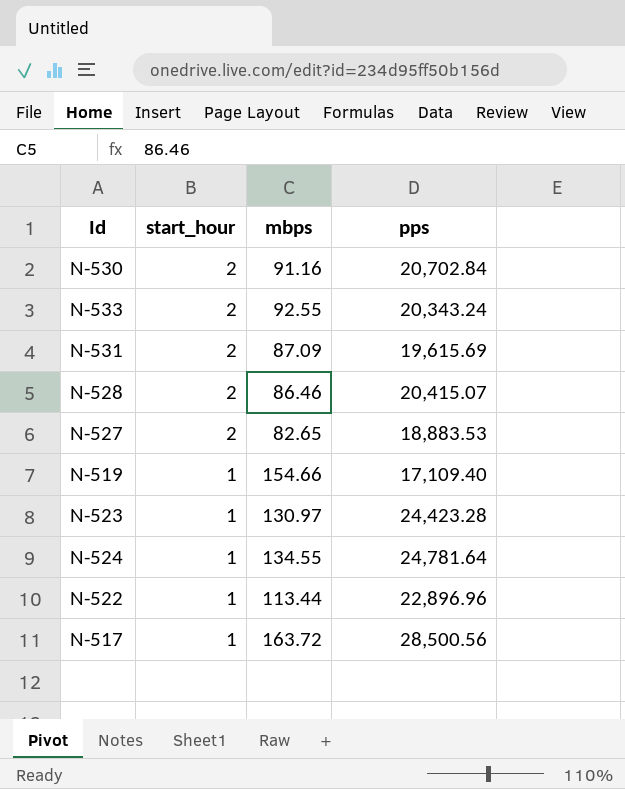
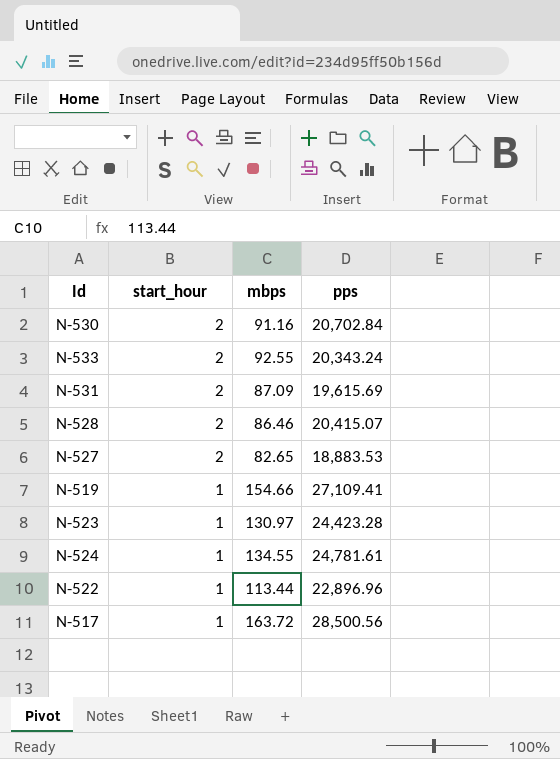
N-519 | pps: 17,109.40 -> 27,109.41
N-524 | pps: 24,781.64 -> 24,781.61

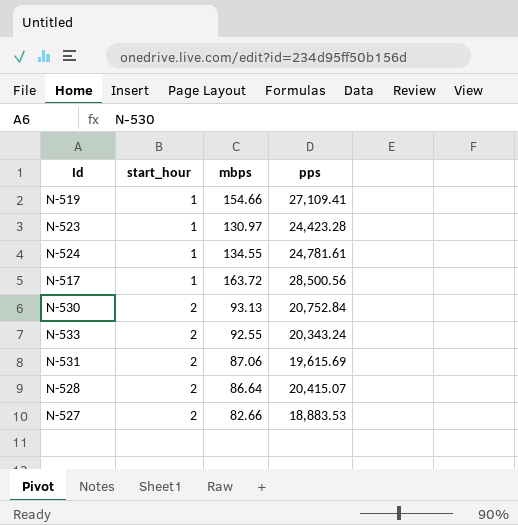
row order: start_hour descending -> start_hour ascending
row N-522: 1 | 113.44 | 22,896.96 -> none
N-530 | mbps: 91.16 -> 93.13
N-530 | pps: 20,702.84 -> 20,752.84
N-531 | mbps: 87.09 -> 87.06
N-528 | mbps: 86.46 -> 86.64
N-527 | mbps: 82.65 -> 82.66

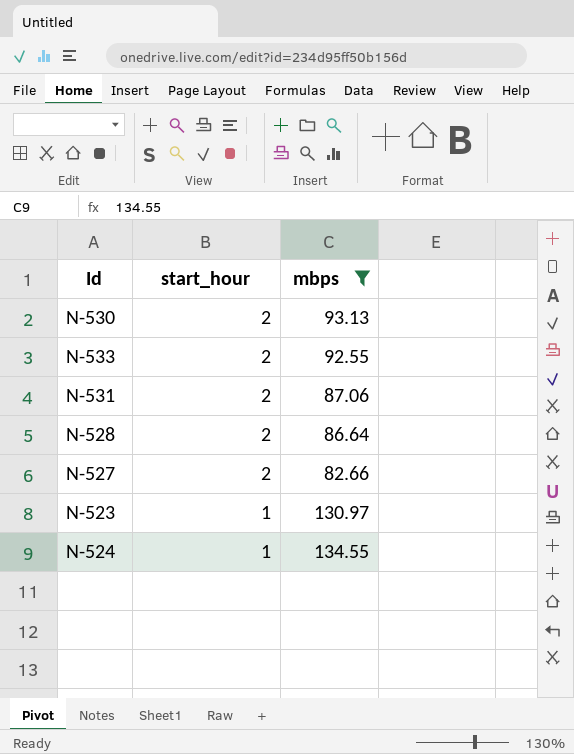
filter: none -> mbps <= 134.55
row order: start_hour ascending -> start_hour descending
column pps | position: 4 -> none

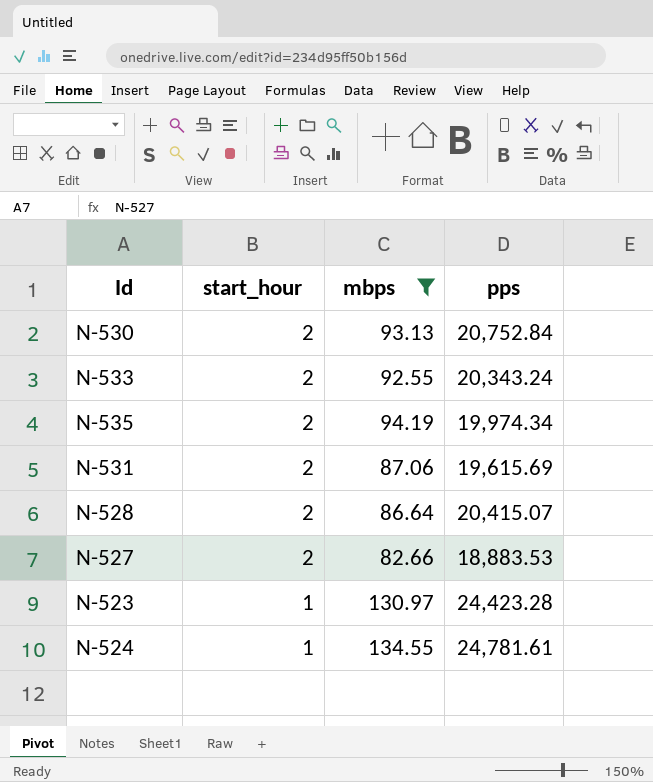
column pps | position: none -> 4
row N-535: none -> 2 | 94.19 | 19,974.34

